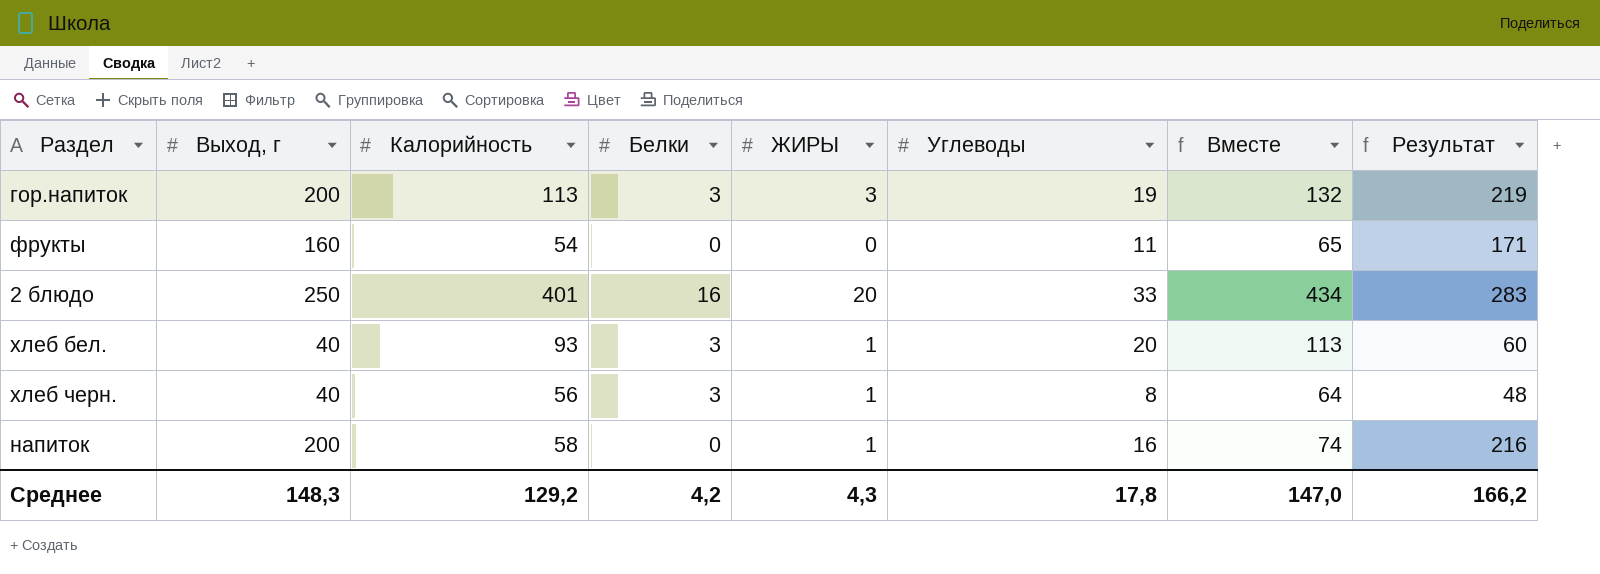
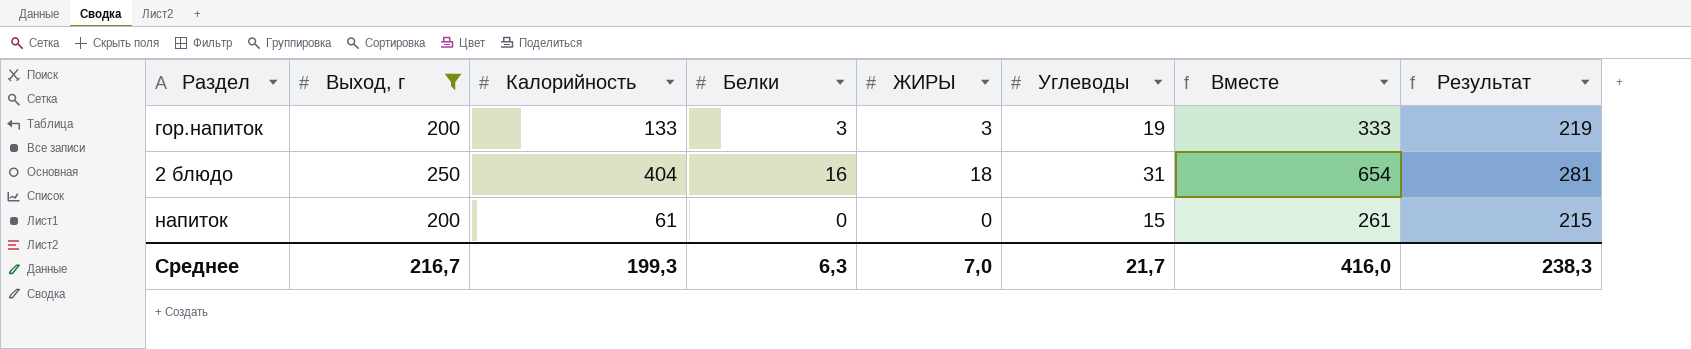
filter: none -> Выход, г >= 200
column Вместе | formula: [Калорийность] + [Углеводы] -> [Выход, г] + [Калорийность]
гор.напиток | Калорийность: 113 -> 133
2 блюдо | Калорийность: 401 -> 404
2 блюдо | ЖИРЫ: 20 -> 18
2 блюдо | Углеводы: 33 -> 31
2 блюдо | Результат: 283 -> 281
напиток | Калорийность: 58 -> 61
напиток | ЖИРЫ: 1 -> 0
напиток | Углеводы: 16 -> 15
напиток | Результат: 216 -> 215
Среднее | Выход, г: 148,3 -> 216,7
Среднее | Калорийность: 129,2 -> 199,3
Среднее | Белки: 4,2 -> 6,3
Среднее | ЖИРЫ: 4,3 -> 7,0
Среднее | Углеводы: 17,8 -> 21,7
Среднее | Вместе: 147,0 -> 416,0
Среднее | Результат: 166,2 -> 238,3

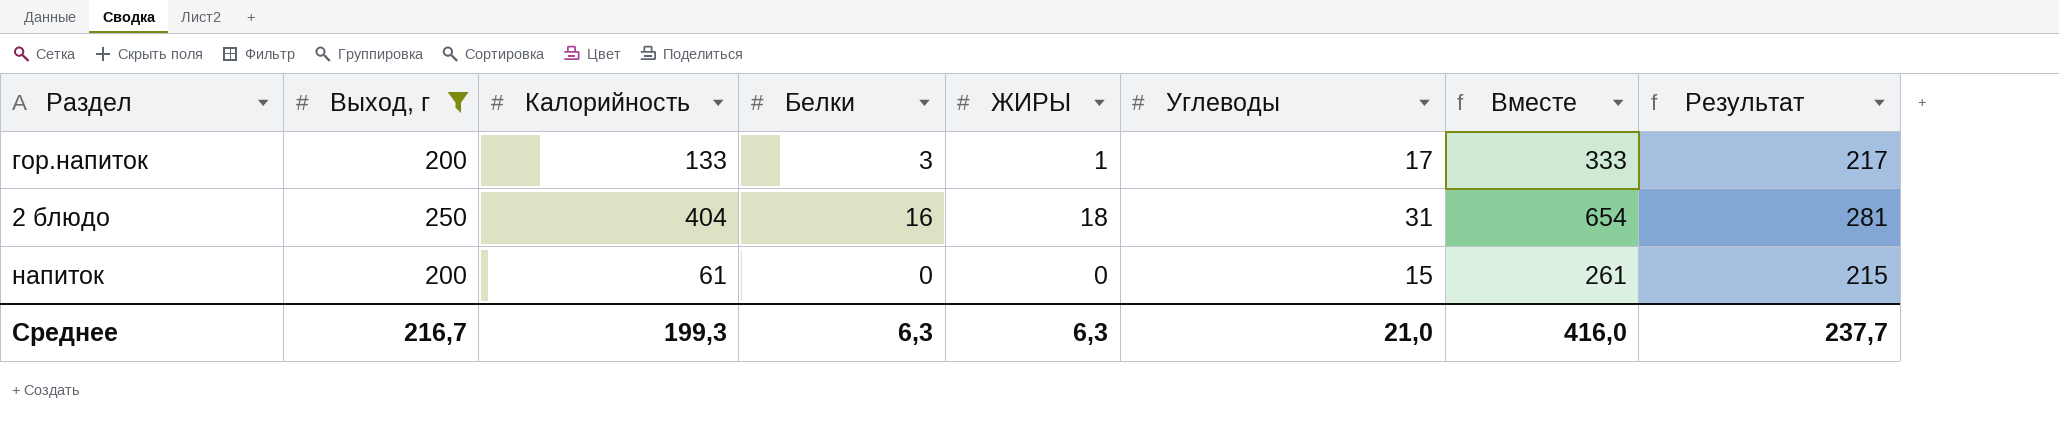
гор.напиток | ЖИРЫ: 3 -> 1
гор.напиток | Углеводы: 19 -> 17
гор.напиток | Результат: 219 -> 217
Среднее | ЖИРЫ: 7,0 -> 6,3
Среднее | Углеводы: 21,7 -> 21,0
Среднее | Результат: 238,3 -> 237,7

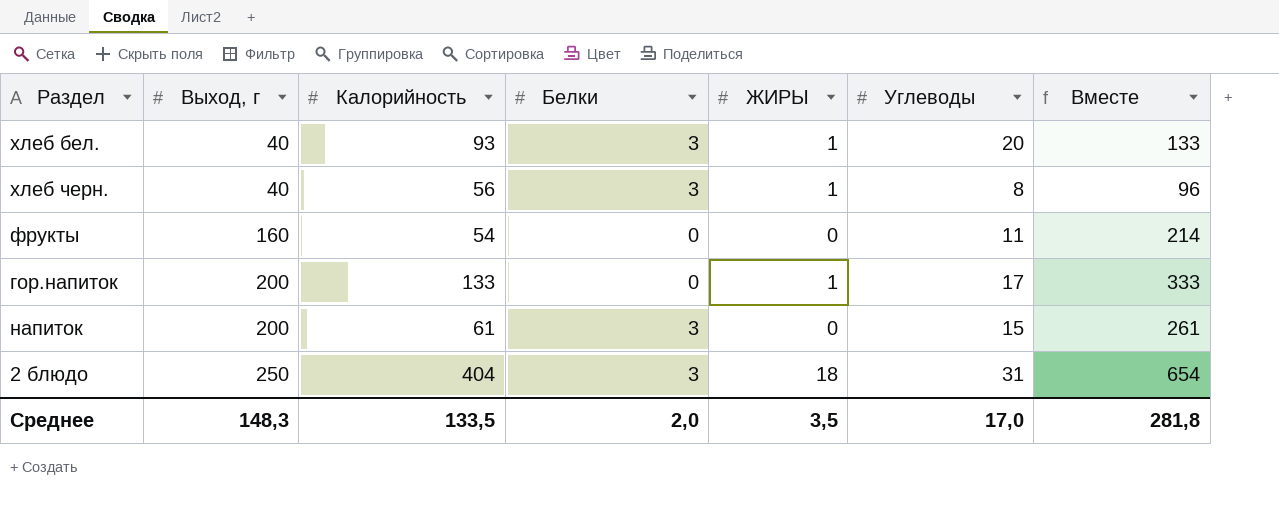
filter: Выход, г >= 200 -> none
row order: none -> Выход, г ascending
column Результат | formula: [Выход, г] + [Углеводы] -> none
гор.напиток | Белки: 3 -> 0
напиток | Белки: 0 -> 3
2 блюдо | Белки: 16 -> 3
Среднее | Выход, г: 216,7 -> 148,3
Среднее | Калорийность: 199,3 -> 133,5
Среднее | Белки: 6,3 -> 2,0
Среднее | ЖИРЫ: 6,3 -> 3,5
Среднее | Углеводы: 21,0 -> 17,0
Среднее | Вместе: 416,0 -> 281,8

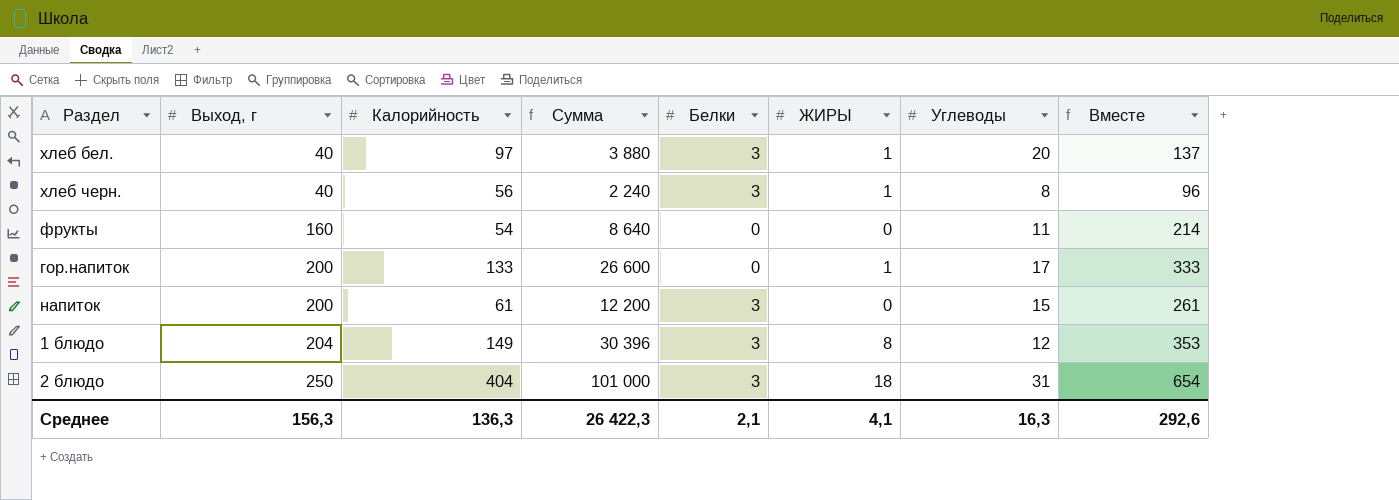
column Сумма | formula: none -> [Выход, г] * [Калорийность]
хлеб бел. | Калорийность: 93 -> 97
хлеб бел. | Вместе: 133 -> 137
row 1 блюдо: none -> 204 | 149 | 30 396 | 3 | 8 | 12 | 353
Среднее | Выход, г: 148,3 -> 156,3
Среднее | Калорийность: 133,5 -> 136,3
Среднее | Белки: 2,0 -> 2,1
Среднее | ЖИРЫ: 3,5 -> 4,1
Среднее | Углеводы: 17,0 -> 16,3
Среднее | Вместе: 281,8 -> 292,6

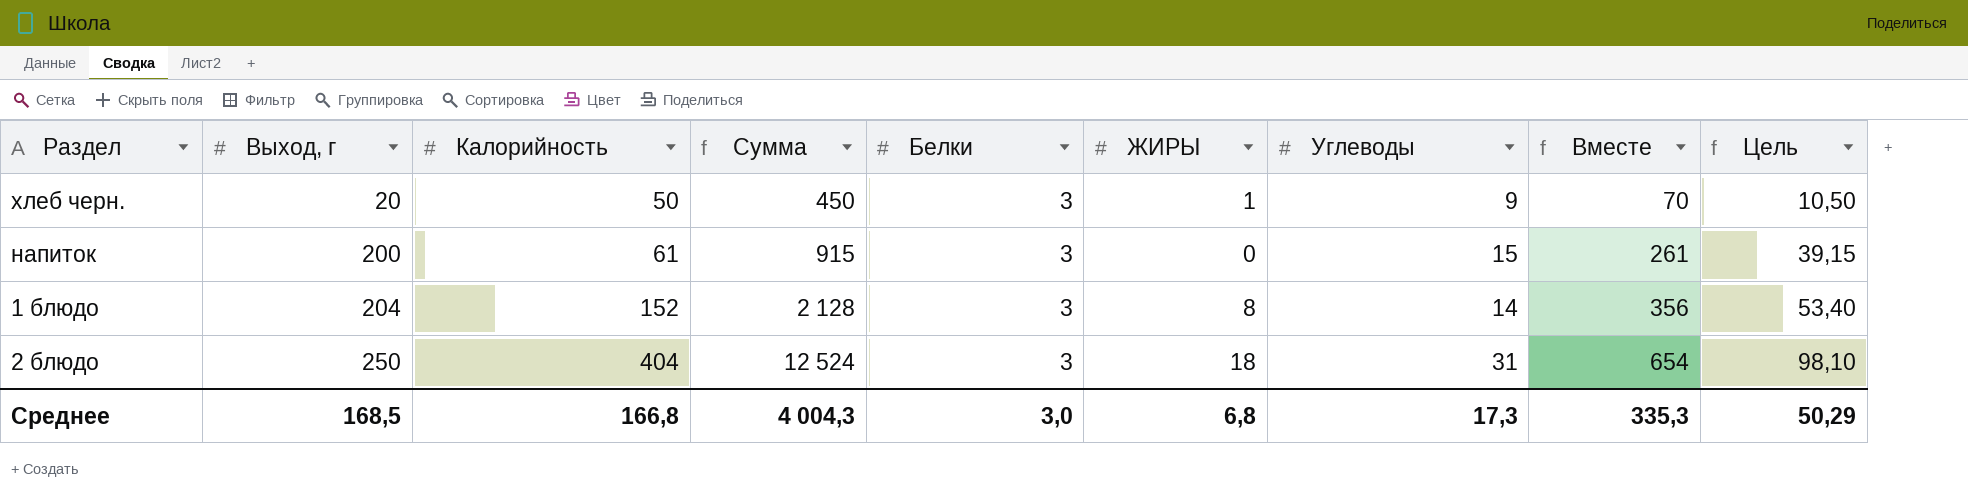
column Сумма | formula: [Выход, г] * [Калорийность] -> [Калорийность] * [Углеводы]
column Цель | formula: none -> [Вместе] * 0,15
row хлеб бел.: 40 | 97 | 3 880 | 3 | 1 | 20 | 137 -> none
row фрукты: 160 | 54 | 8 640 | 0 | 0 | 11 | 214 -> none
row гор.напиток: 200 | 133 | 26 600 | 0 | 1 | 17 | 333 -> none
хлеб черн. | Выход, г: 40 -> 20
хлеб черн. | Калорийность: 56 -> 50
хлеб черн. | Углеводы: 8 -> 9
хлеб черн. | Вместе: 96 -> 70
1 блюдо | Калорийность: 149 -> 152
1 блюдо | Углеводы: 12 -> 14
1 блюдо | Вместе: 353 -> 356
Среднее | Выход, г: 156,3 -> 168,5
Среднее | Калорийность: 136,3 -> 166,8
Среднее | Сумма: 26 422,3 -> 4 004,3
Среднее | Белки: 2,1 -> 3,0
Среднее | ЖИРЫ: 4,1 -> 6,8
Среднее | Углеводы: 16,3 -> 17,3
Среднее | Вместе: 292,6 -> 335,3

